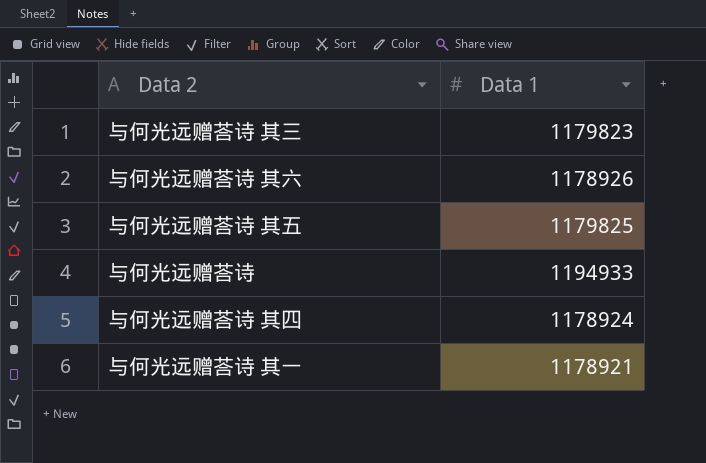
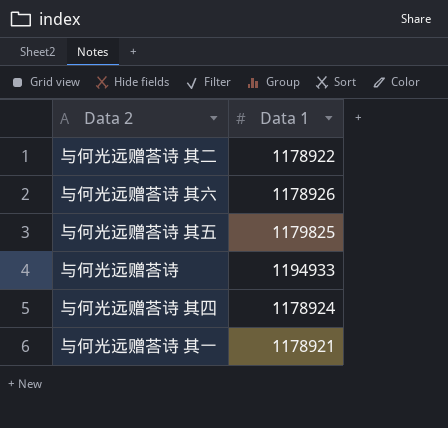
row 与何光远赠荅诗 其三: 1179823 -> none
row 与何光远赠荅诗 其二: none -> 1178922

